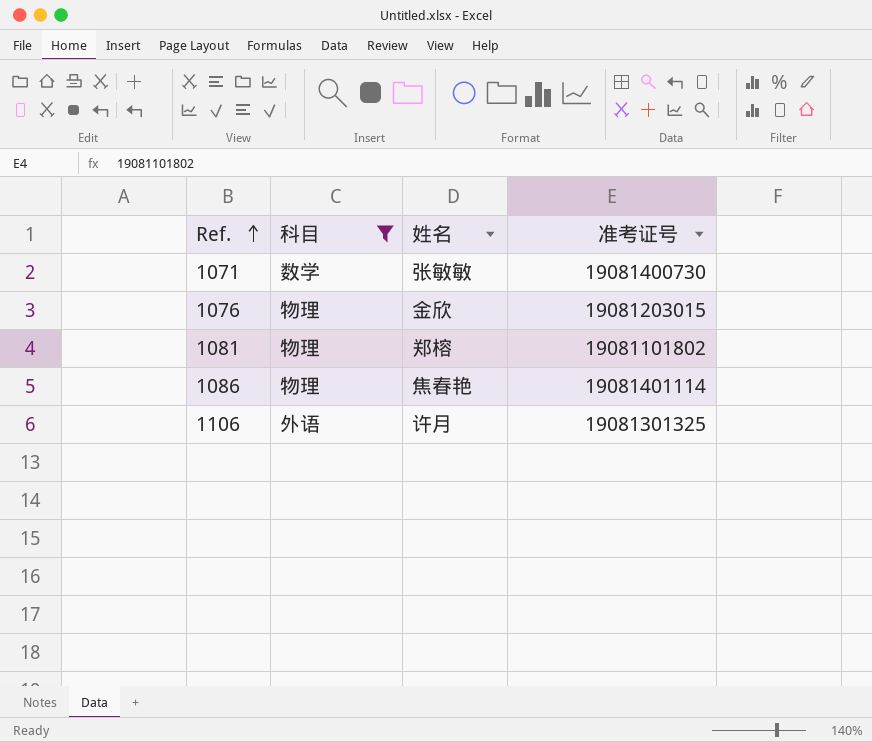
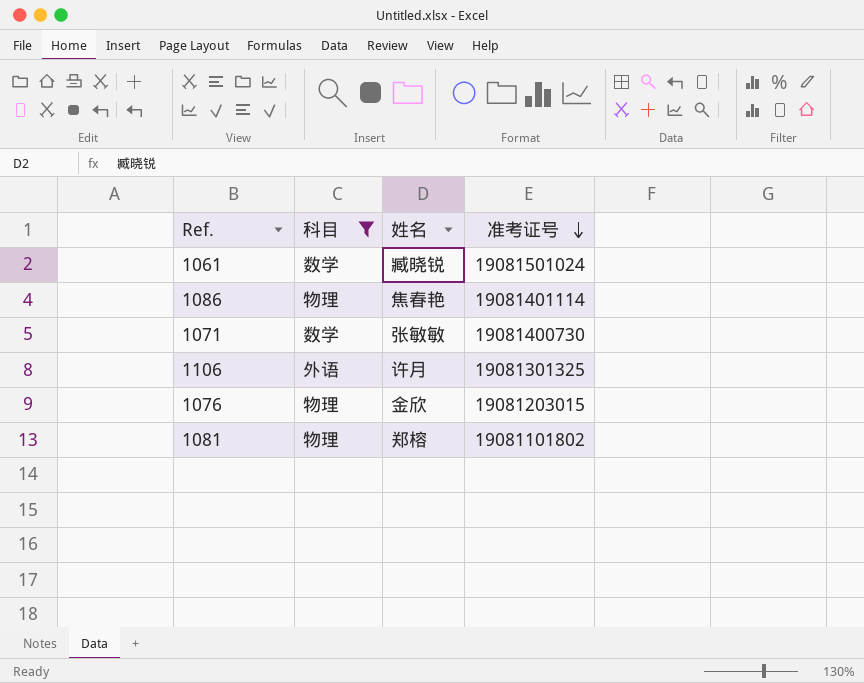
row order: Ref. ascending -> 准考证号 descending
row 1061: none -> 数学 | 臧晓锐 | 19081501024

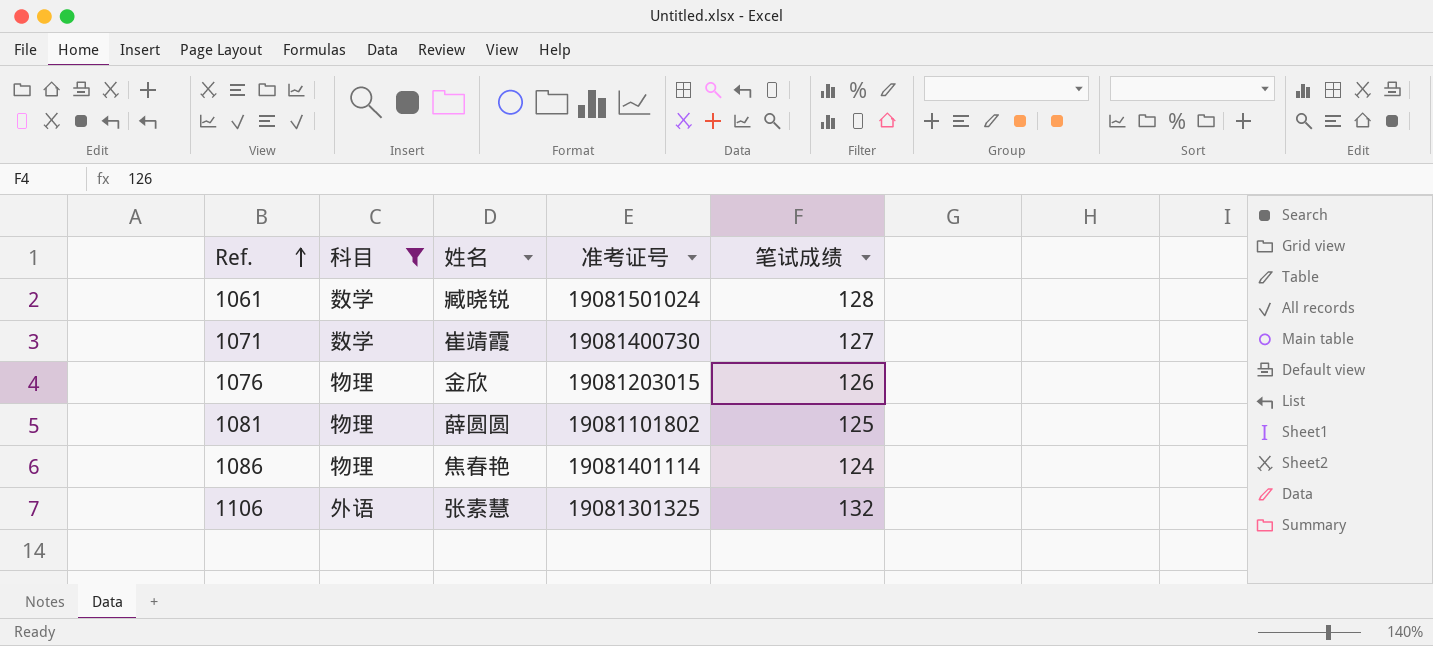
row order: 准考证号 descending -> Ref. ascending
column 笔试成绩 | position: none -> 5
1071 | 姓名: 张敏敏 -> 崔靖霞
1081 | 姓名: 郑榕 -> 薛圆圆
1106 | 姓名: 许月 -> 张素慧

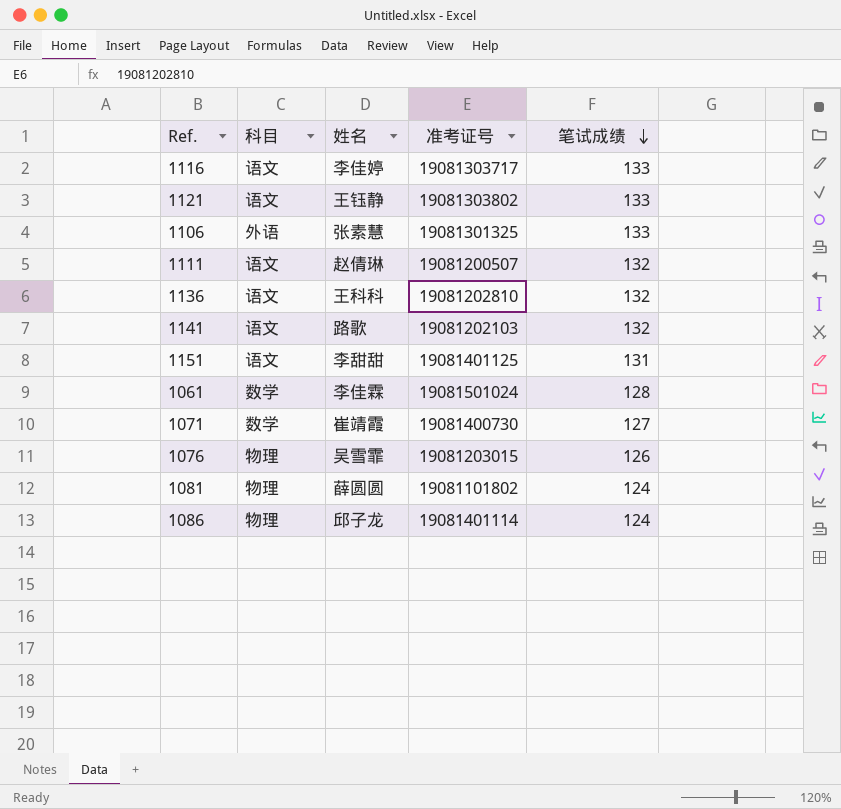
filter: 科目 != 语文 -> none
row order: Ref. ascending -> 笔试成绩 descending
1106 | 笔试成绩: 132 -> 133
1061 | 姓名: 臧晓锐 -> 李佳霖
1076 | 姓名: 金欣 -> 吴雪霏
1081 | 笔试成绩: 125 -> 124
1086 | 姓名: 焦春艳 -> 邱子龙

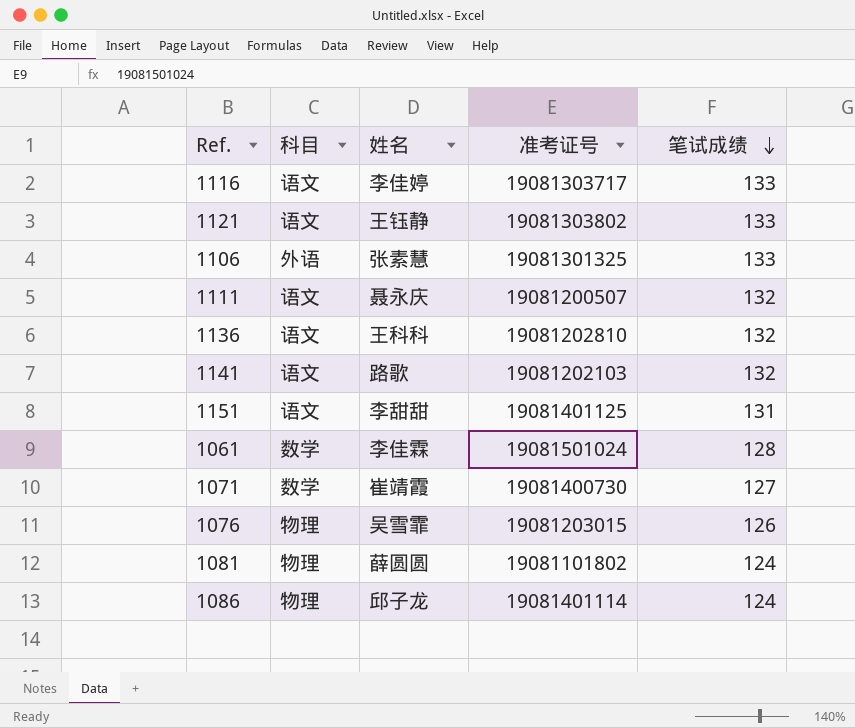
1111 | 姓名: 赵倩琳 -> 聂永庆

